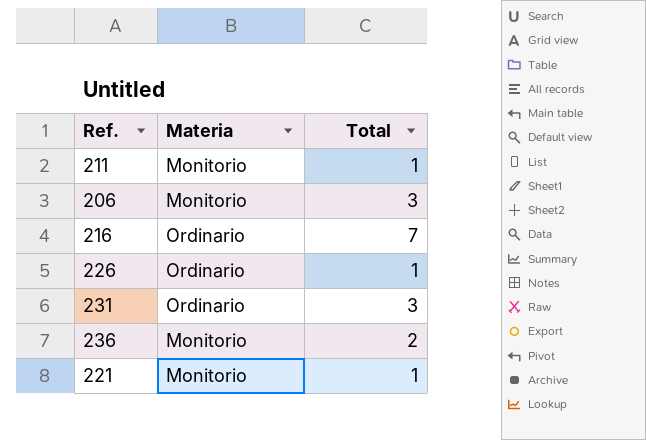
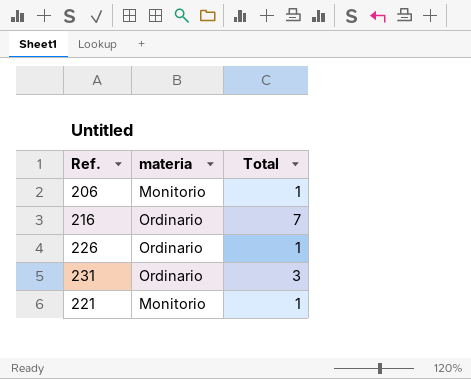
column name: Materia -> materia
row 211: Monitorio | 1 -> none
row 236: Monitorio | 2 -> none
206 | Total: 3 -> 1

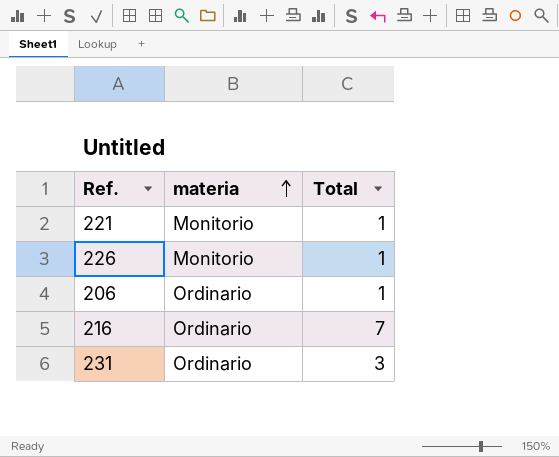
row order: none -> materia ascending
226 | materia: Ordinario -> Monitorio
206 | materia: Monitorio -> Ordinario

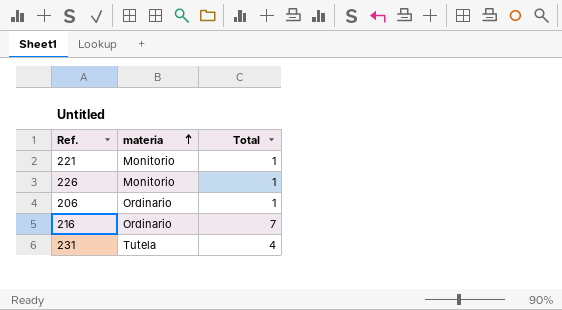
231 | materia: Ordinario -> Tutela
231 | Total: 3 -> 4

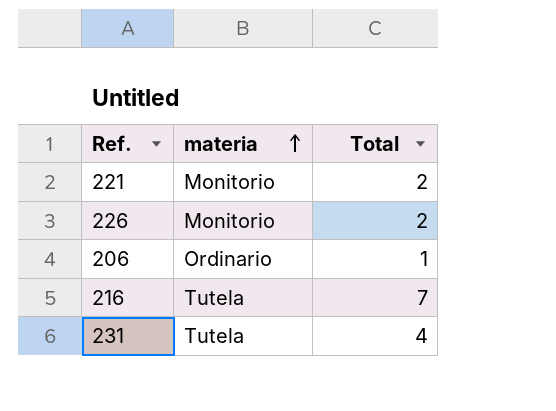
221 | Total: 1 -> 2
226 | Total: 1 -> 2
216 | materia: Ordinario -> Tutela

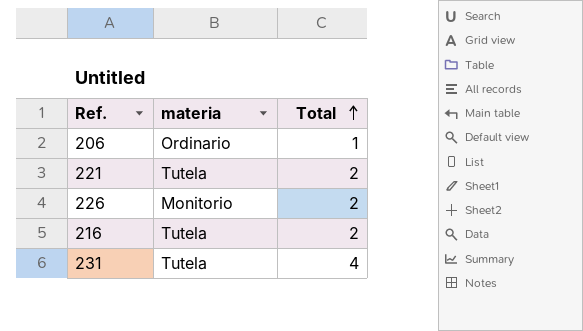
row order: materia ascending -> Total ascending
221 | materia: Monitorio -> Tutela
216 | Total: 7 -> 2

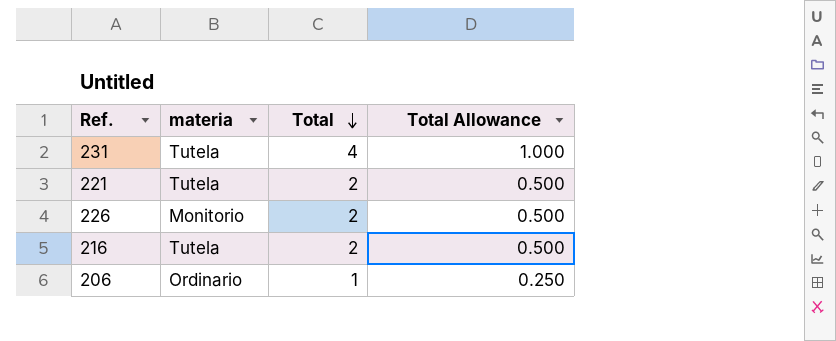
row order: Total ascending -> Total descending
column Total Allowance | formula: none -> [Total] * 0.25

